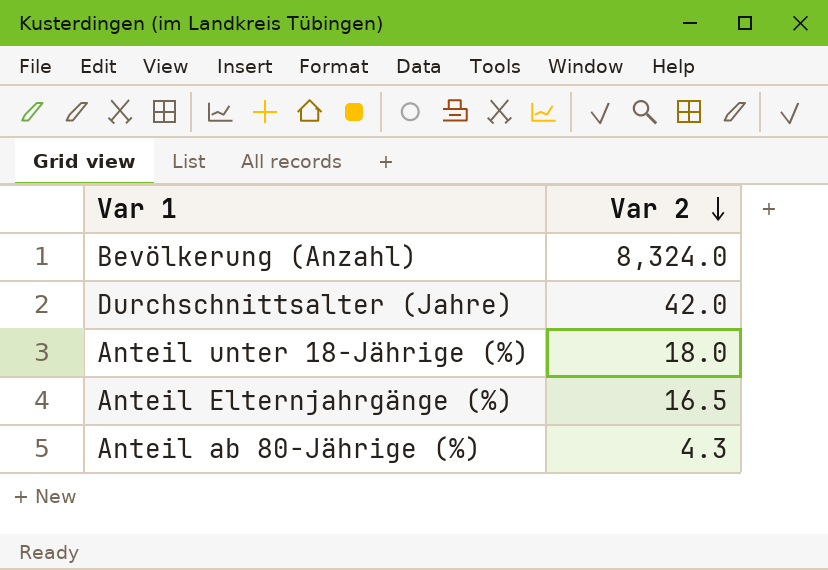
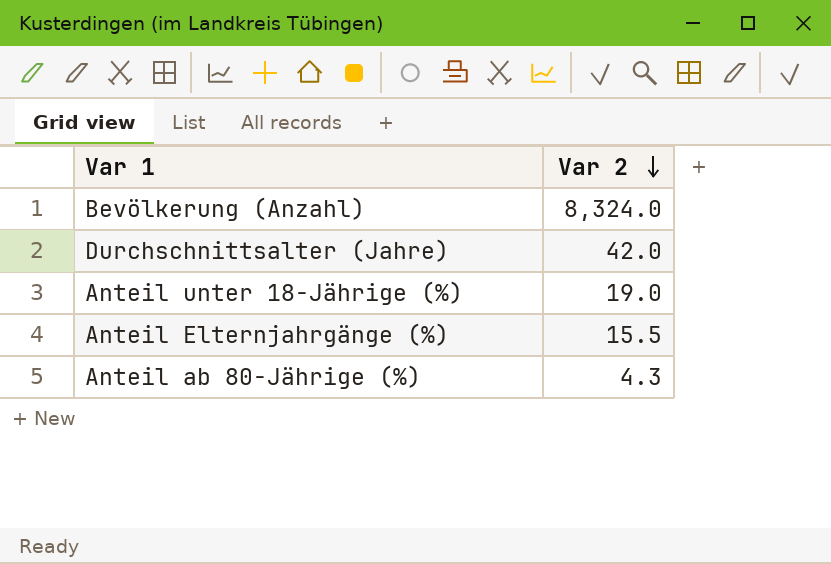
Anteil unter 18-Jährige (%) | Var 2: 18.0 -> 19.0
Anteil Elternjahrgänge (%) | Var 2: 16.5 -> 15.5

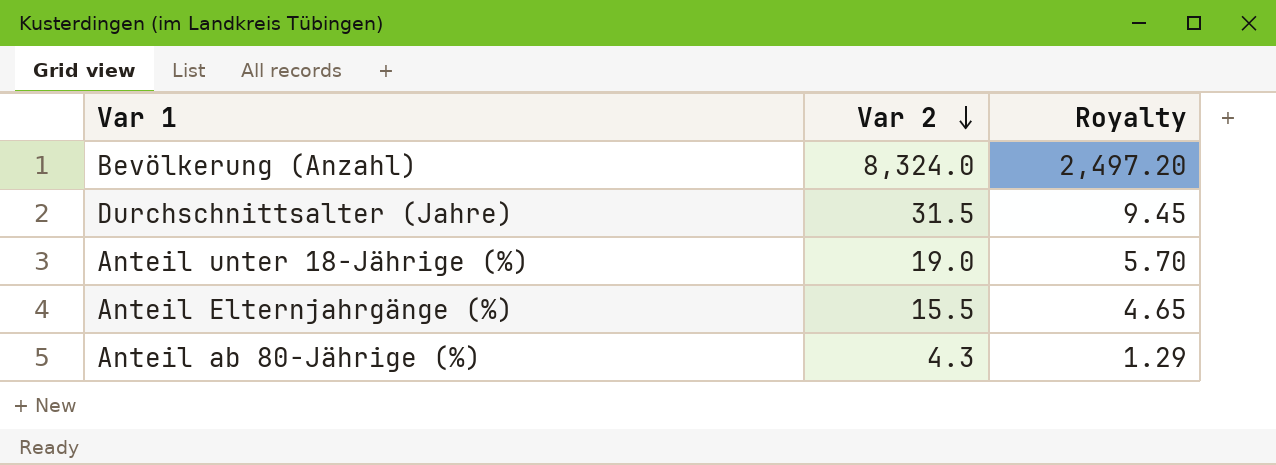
column Royalty | formula: none -> [Var 2] * 0.3
Durchschnittsalter (Jahre) | Var 2: 42.0 -> 31.5

